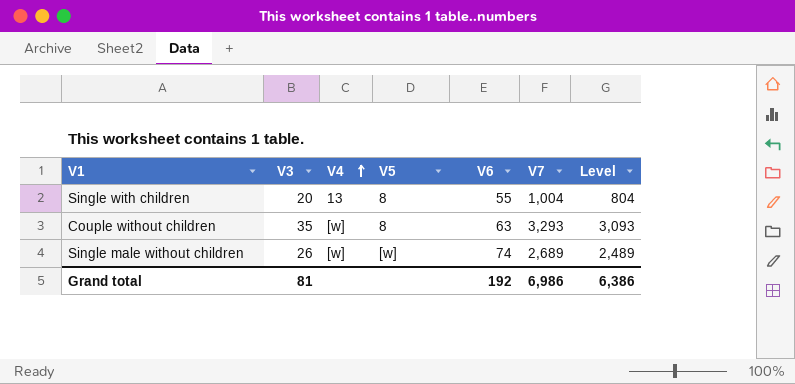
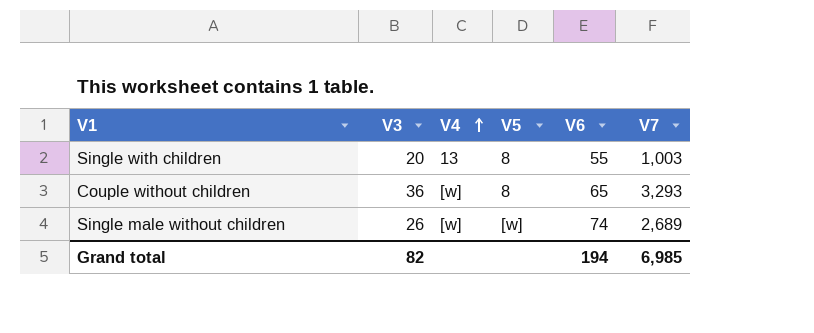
column Level | formula: [V7] - 200 -> none
Single with children | V7: 1,004 -> 1,003
Couple without children | V3: 35 -> 36
Couple without children | V6: 63 -> 65
Grand total | V3: 81 -> 82
Grand total | V6: 192 -> 194
Grand total | V7: 6,986 -> 6,985

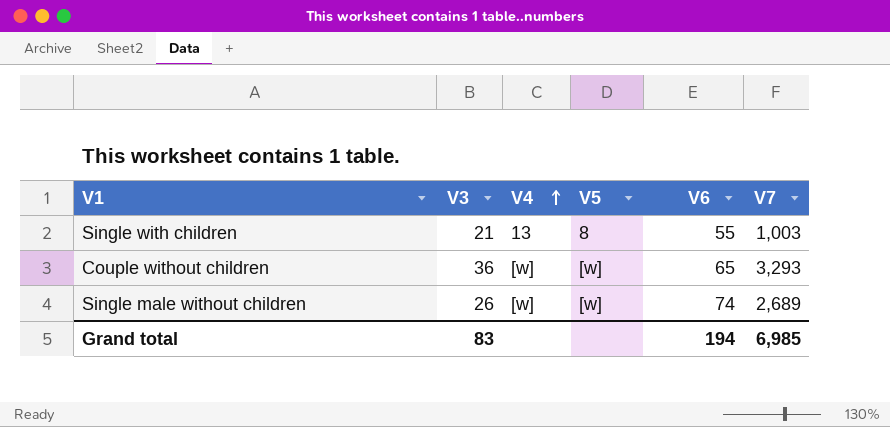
Single with children | V3: 20 -> 21
Couple without children | V5: 8 -> [w]
Grand total | V3: 82 -> 83

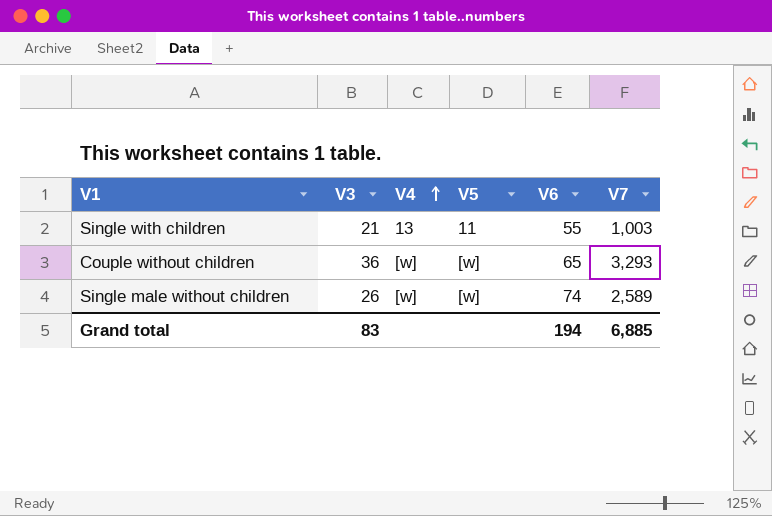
Single with children | V5: 8 -> 11
Single male without children | V7: 2,689 -> 2,589
Grand total | V7: 6,985 -> 6,885

